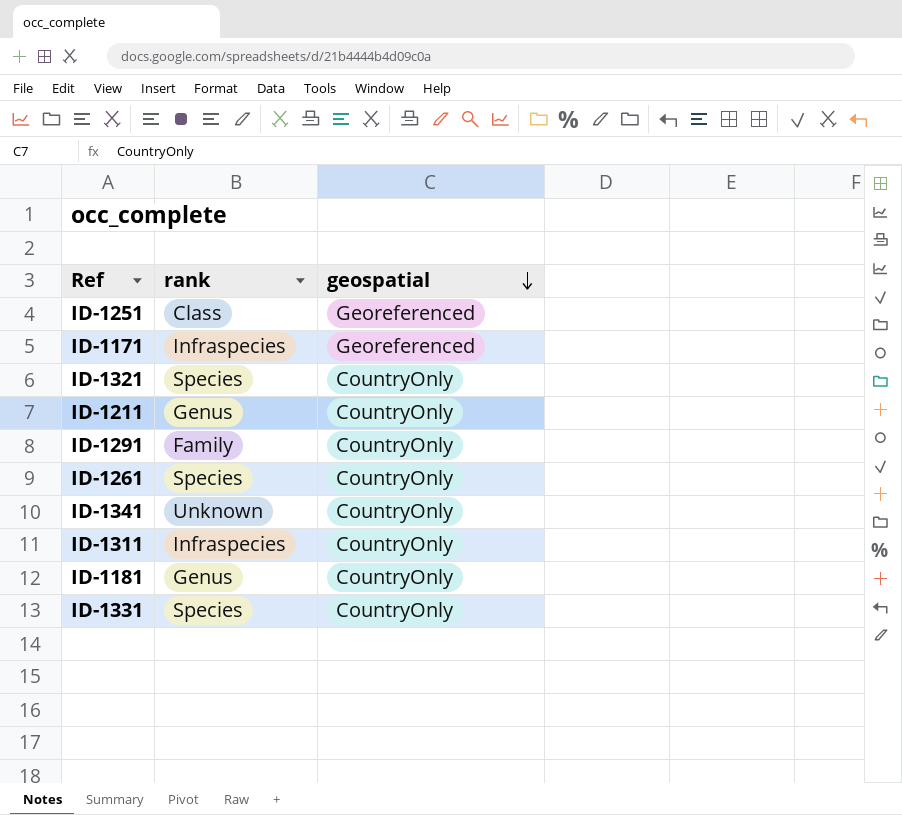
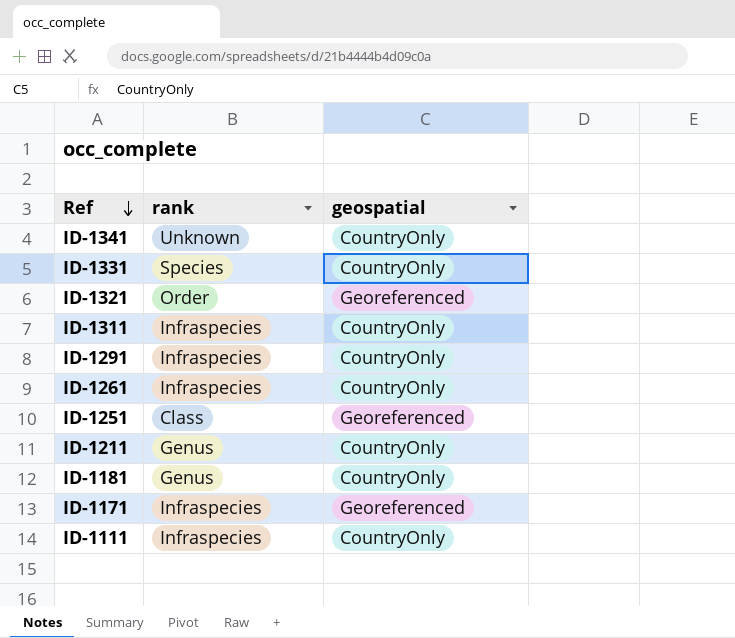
row order: geospatial descending -> Ref descending
ID-1321 | rank: Species -> Order
ID-1321 | geospatial: CountryOnly -> Georeferenced
ID-1291 | rank: Family -> Infraspecies
ID-1261 | rank: Species -> Infraspecies
row ID-1111: none -> Infraspecies | CountryOnly

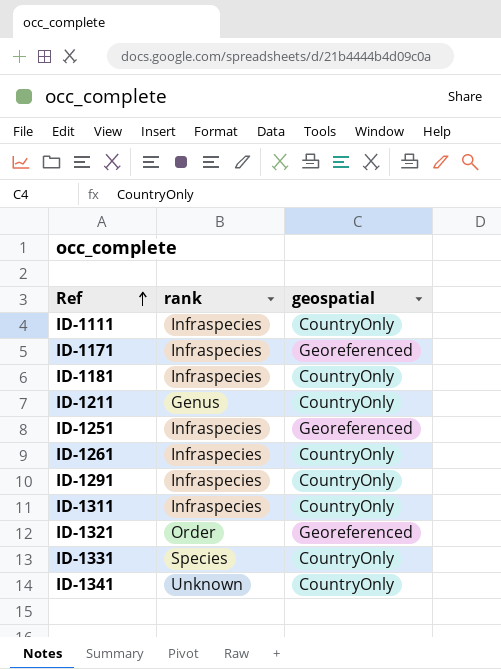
row order: Ref descending -> Ref ascending
ID-1181 | rank: Genus -> Infraspecies
ID-1251 | rank: Class -> Infraspecies

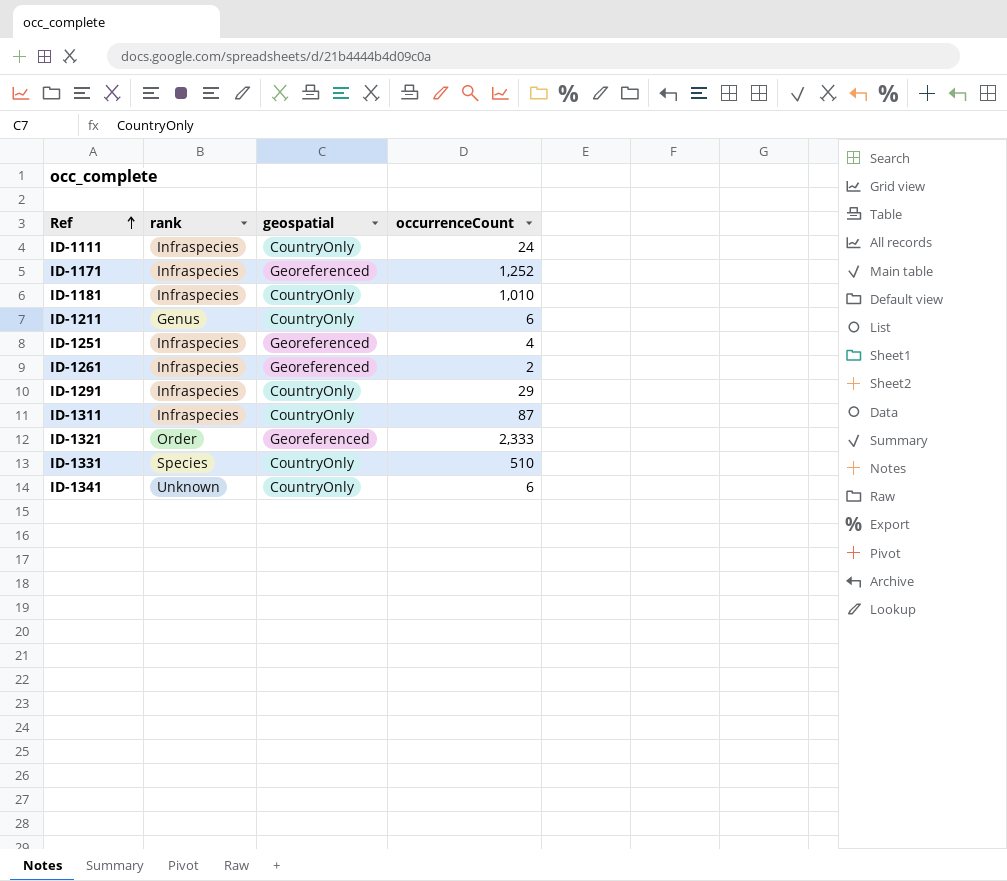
column occurrenceCount | position: none -> 4
ID-1261 | geospatial: CountryOnly -> Georeferenced

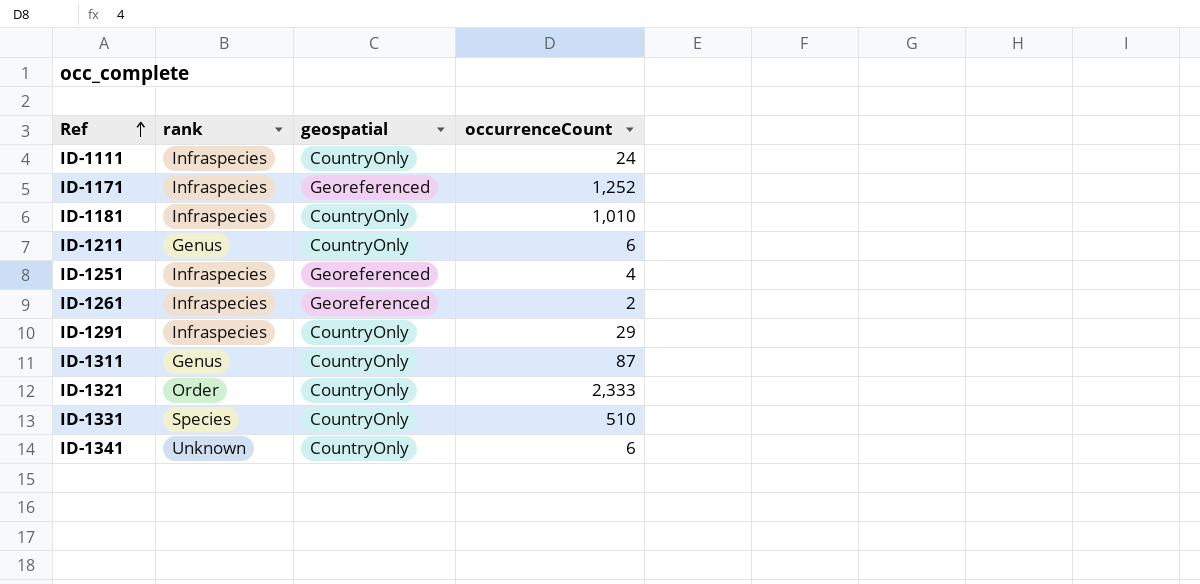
ID-1311 | rank: Infraspecies -> Genus
ID-1321 | geospatial: Georeferenced -> CountryOnly

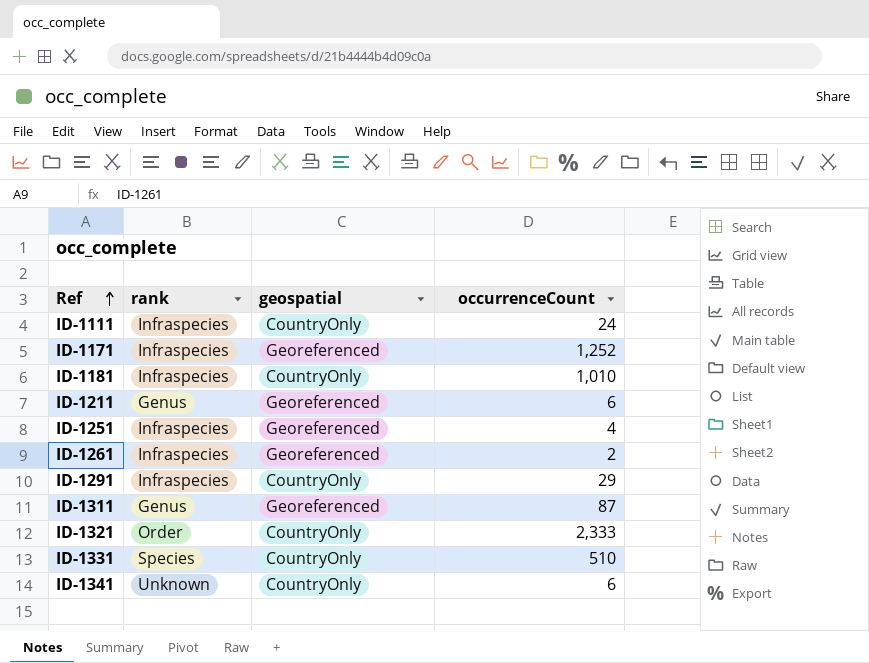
ID-1211 | geospatial: CountryOnly -> Georeferenced
ID-1311 | geospatial: CountryOnly -> Georeferenced

